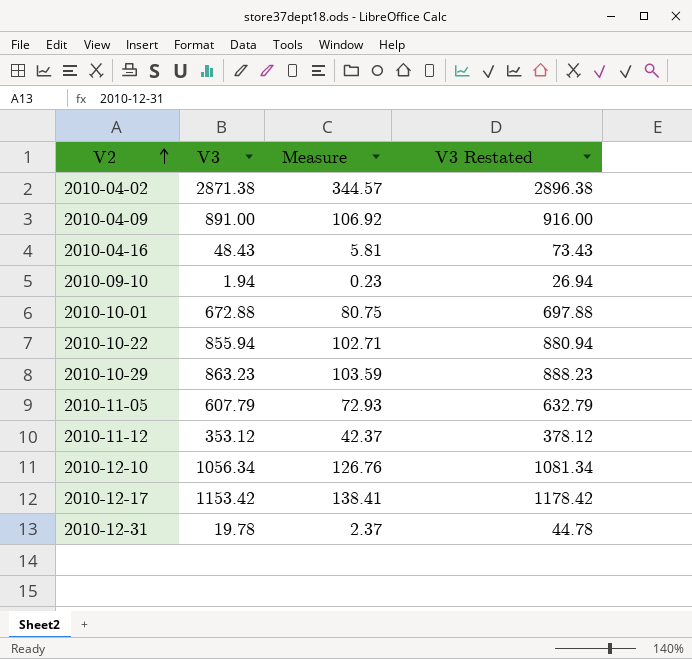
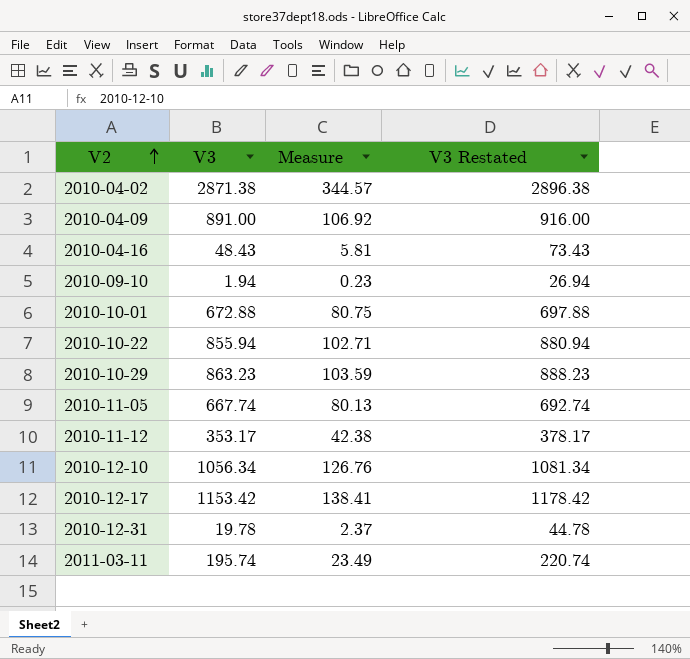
2010-11-05 | V3: 607.79 -> 667.74
2010-11-05 | Measure: 72.93 -> 80.13
2010-11-05 | V3 Restated: 632.79 -> 692.74
2010-11-12 | V3: 353.12 -> 353.17
2010-11-12 | Measure: 42.37 -> 42.38
2010-11-12 | V3 Restated: 378.12 -> 378.17
row 2011-03-11: none -> 195.74 | 23.49 | 220.74

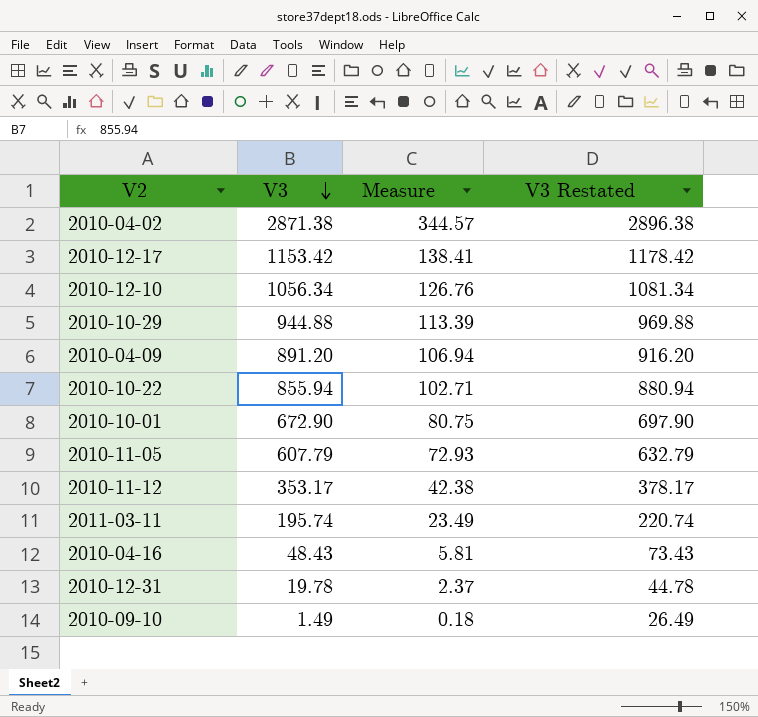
row order: V2 ascending -> V3 descending
2010-10-29 | V3: 863.23 -> 944.88
2010-10-29 | Measure: 103.59 -> 113.39
2010-10-29 | V3 Restated: 888.23 -> 969.88
2010-04-09 | V3: 891.00 -> 891.20
2010-04-09 | Measure: 106.92 -> 106.94
2010-04-09 | V3 Restated: 916.00 -> 916.20
2010-10-01 | V3: 672.88 -> 672.90
2010-10-01 | V3 Restated: 697.88 -> 697.90
2010-11-05 | V3: 667.74 -> 607.79
2010-11-05 | Measure: 80.13 -> 72.93
2010-11-05 | V3 Restated: 692.74 -> 632.79
2010-09-10 | V3: 1.94 -> 1.49
2010-09-10 | Measure: 0.23 -> 0.18
2010-09-10 | V3 Restated: 26.94 -> 26.49

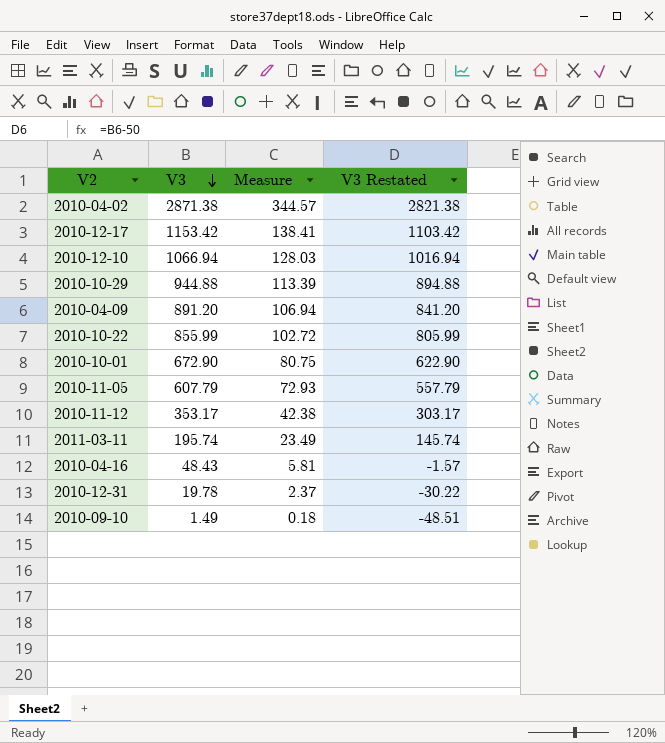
column V3 Restated | formula: [V3] + 25 -> [V3] - 50
2010-12-10 | V3: 1056.34 -> 1066.94
2010-12-10 | Measure: 126.76 -> 128.03
2010-10-22 | V3: 855.94 -> 855.99
2010-10-22 | Measure: 102.71 -> 102.72

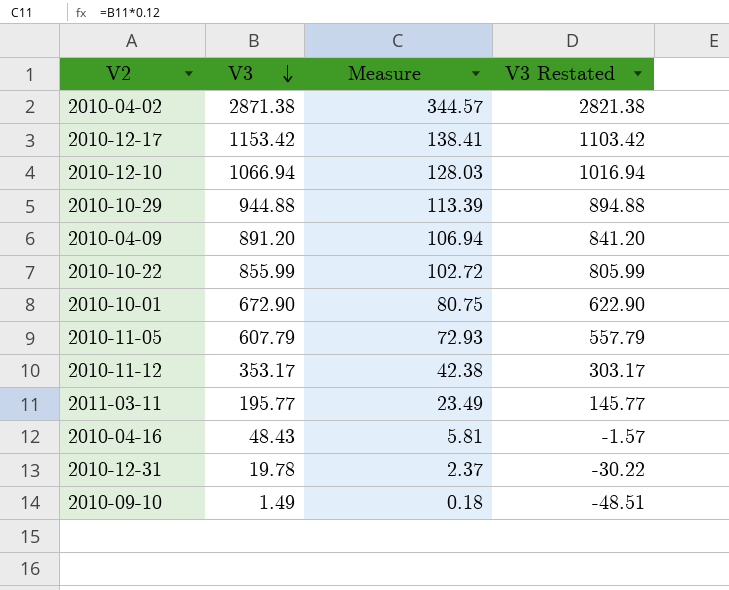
2011-03-11 | V3: 195.74 -> 195.77
2011-03-11 | V3 Restated: 145.74 -> 145.77

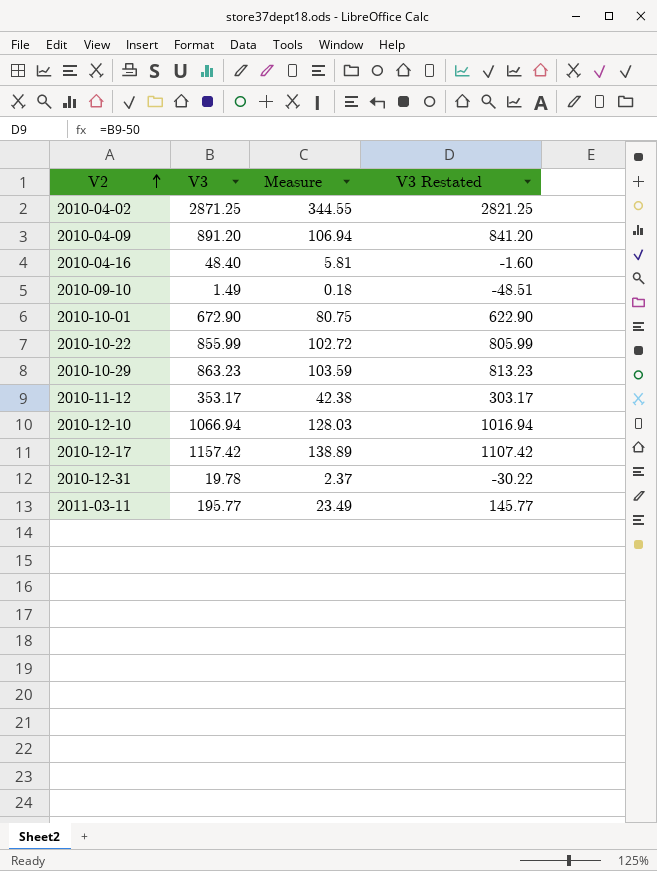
row order: V3 descending -> V2 ascending
row 2010-11-05: 607.79 | 72.93 | 557.79 -> none
2010-04-02 | V3: 2871.38 -> 2871.25
2010-04-02 | Measure: 344.57 -> 344.55
2010-04-02 | V3 Restated: 2821.38 -> 2821.25
2010-04-16 | V3: 48.43 -> 48.40
2010-04-16 | V3 Restated: -1.57 -> -1.60
2010-10-29 | V3: 944.88 -> 863.23
2010-10-29 | Measure: 113.39 -> 103.59
2010-10-29 | V3 Restated: 894.88 -> 813.23
2010-12-17 | V3: 1153.42 -> 1157.42
2010-12-17 | Measure: 138.41 -> 138.89
2010-12-17 | V3 Restated: 1103.42 -> 1107.42

